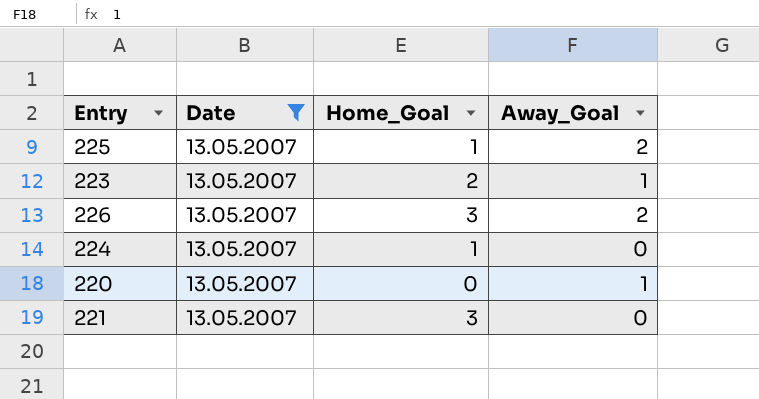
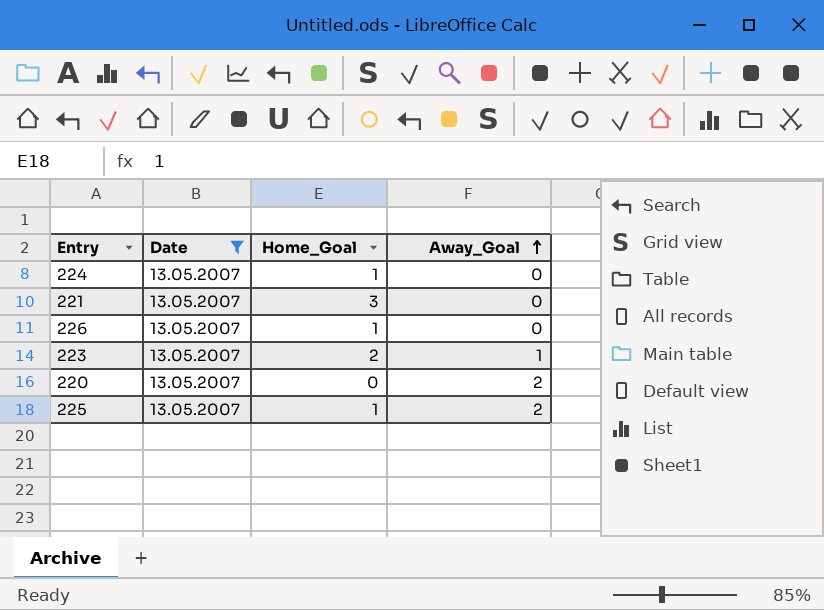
row order: none -> Away_Goal ascending
226 | Home_Goal: 3 -> 1
226 | Away_Goal: 2 -> 0
220 | Away_Goal: 1 -> 2

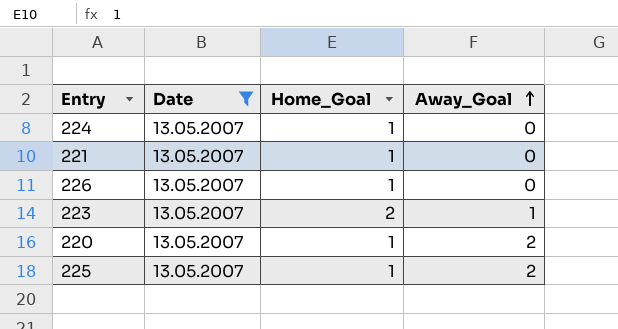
221 | Home_Goal: 3 -> 1
220 | Home_Goal: 0 -> 1

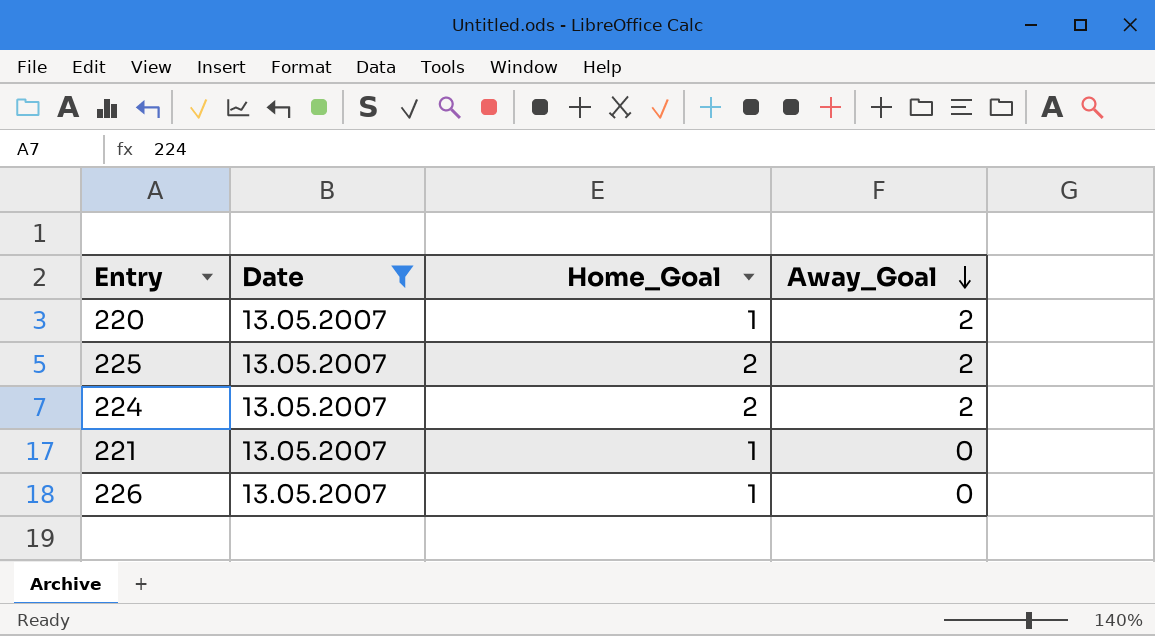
row order: Away_Goal ascending -> Away_Goal descending
row 223: 13.05.2007 | 2 | 1 -> none
225 | Home_Goal: 1 -> 2
224 | Home_Goal: 1 -> 2
224 | Away_Goal: 0 -> 2

